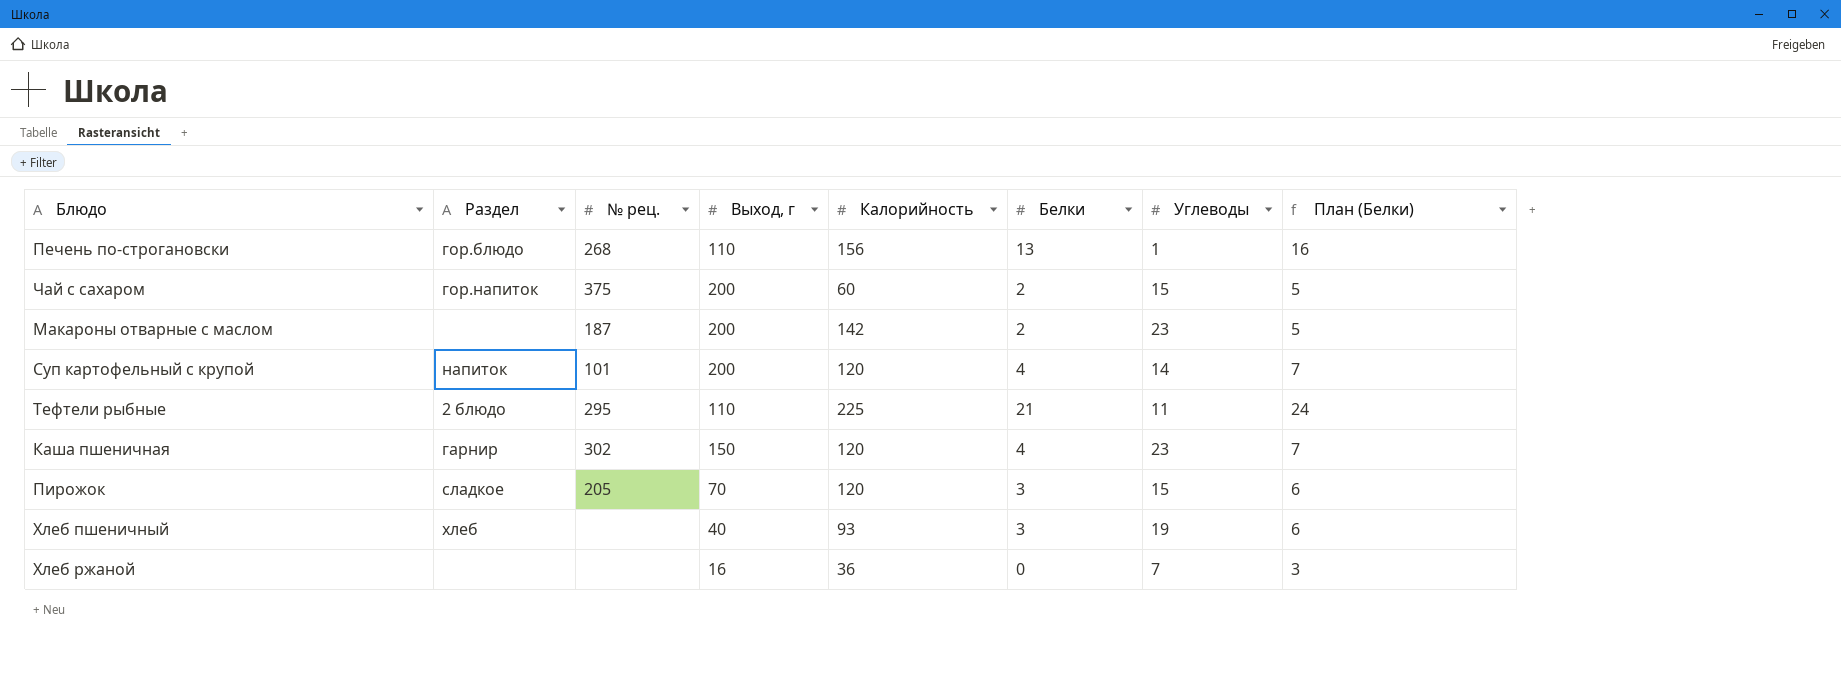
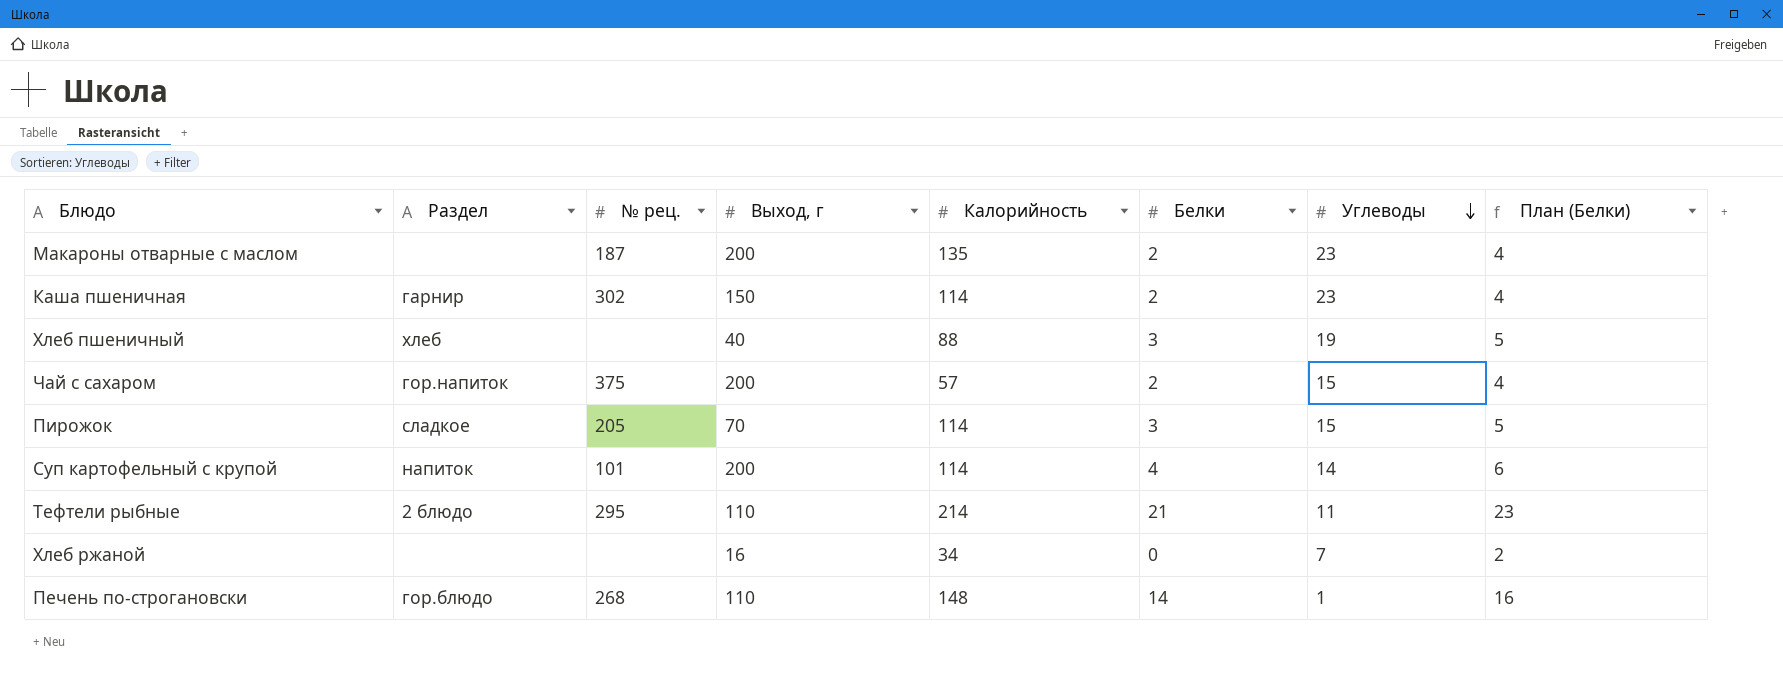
row order: none -> Углеводы descending
column План (Белки) | formula: [Белки] + 3 -> [Белки] + 2
Макароны отварные с маслом | Калорийность: 142 -> 135
Каша пшеничная | Калорийность: 120 -> 114
Каша пшеничная | Белки: 4 -> 2
Хлеб пшеничный | Калорийность: 93 -> 88
Чай с сахаром | Калорийность: 60 -> 57
Пирожок | Калорийность: 120 -> 114
Суп картофельный с крупой | Калорийность: 120 -> 114
Тефтели рыбные | Калорийность: 225 -> 214
Хлеб ржаной | Калорийность: 36 -> 34
Печень по-строгановски | Калорийность: 156 -> 148
Печень по-строгановски | Белки: 13 -> 14

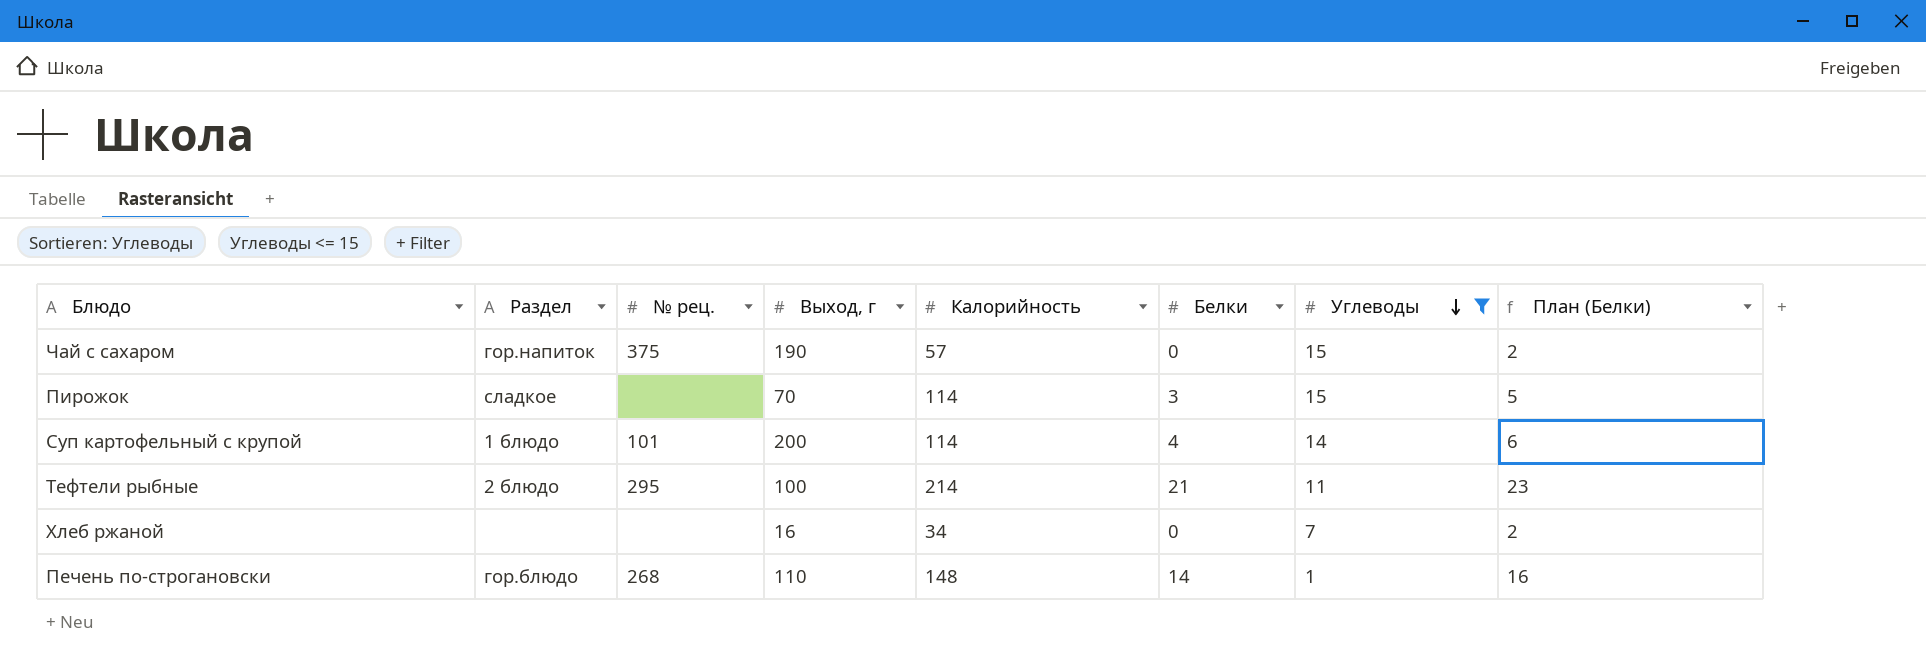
filter: none -> Углеводы <= 15
Чай с сахаром | Выход, г: 200 -> 190
Чай с сахаром | Белки: 2 -> 0
Чай с сахаром | План (Белки): 4 -> 2
Пирожок | № рец.: 205 -> none
Суп картофельный с крупой | Раздел: напиток -> 1 блюдо
Тефтели рыбные | Выход, г: 110 -> 100

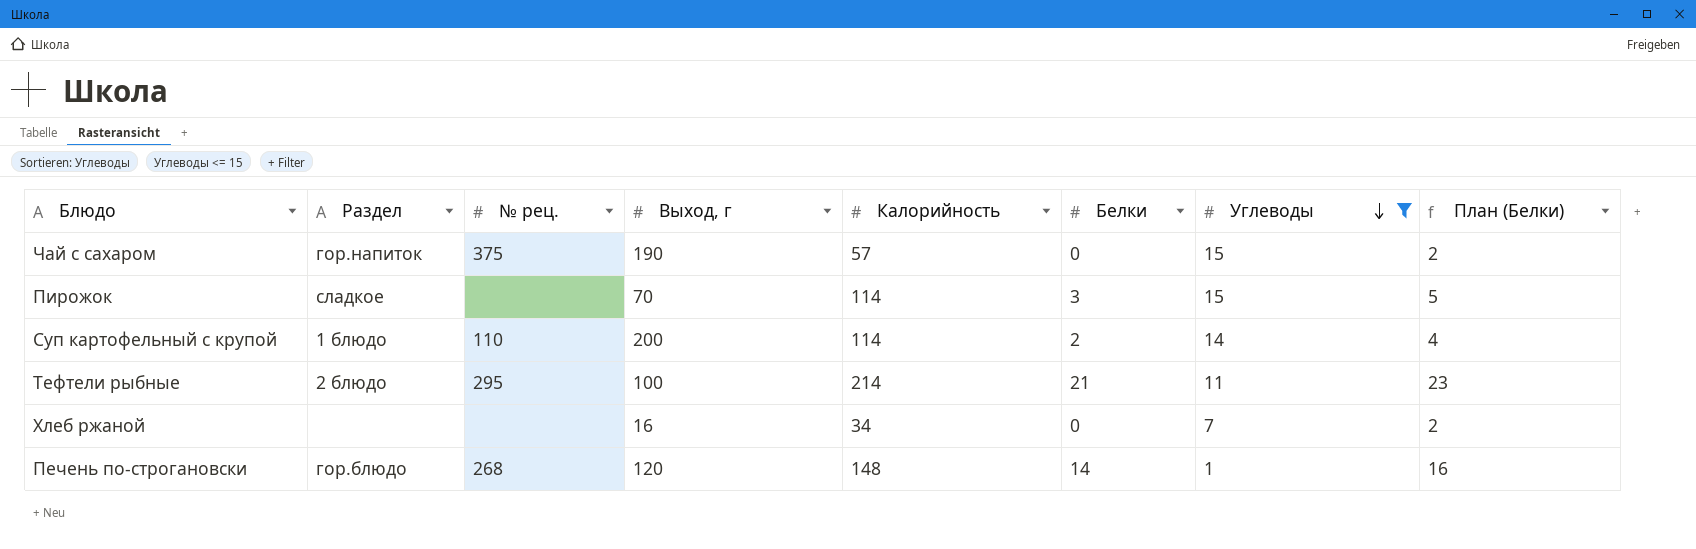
Суп картофельный с крупой | № рец.: 101 -> 110
Суп картофельный с крупой | Белки: 4 -> 2
Суп картофельный с крупой | План (Белки): 6 -> 4
Печень по-строгановски | Выход, г: 110 -> 120

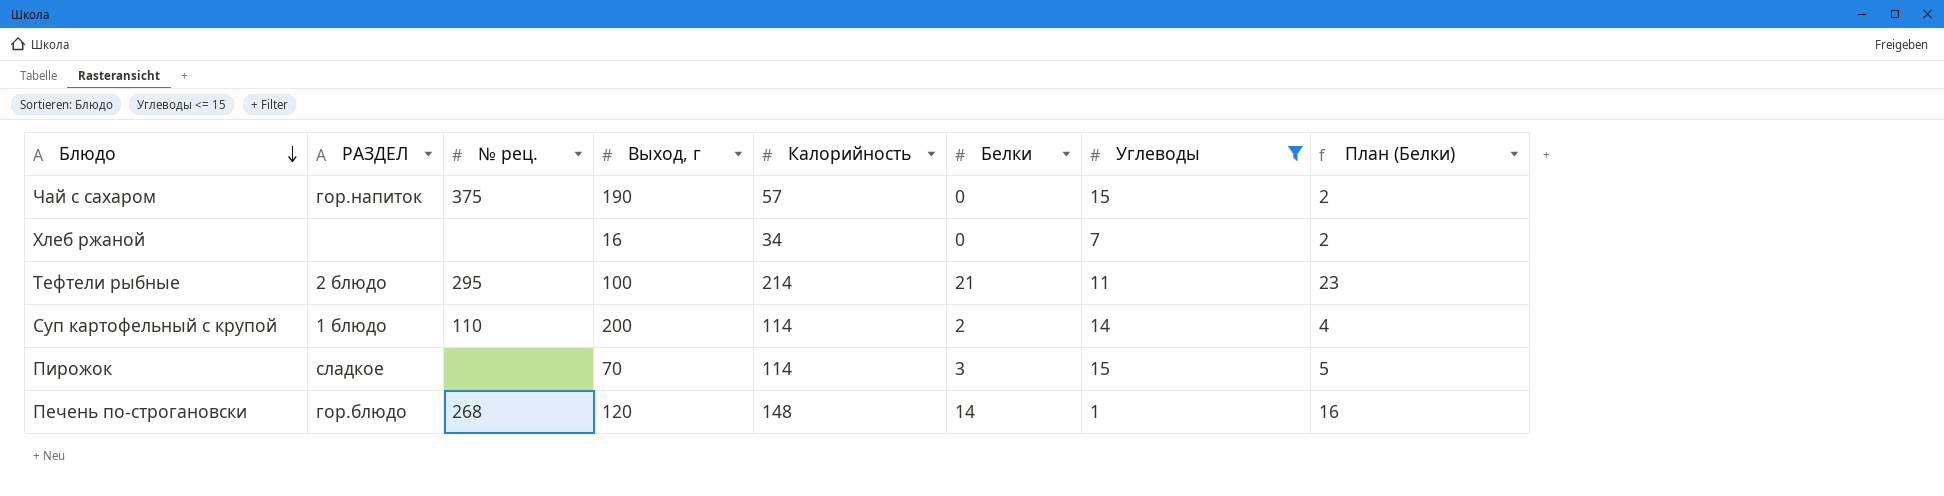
row order: Углеводы descending -> Блюдо descending
column name: Раздел -> РАЗДЕЛ

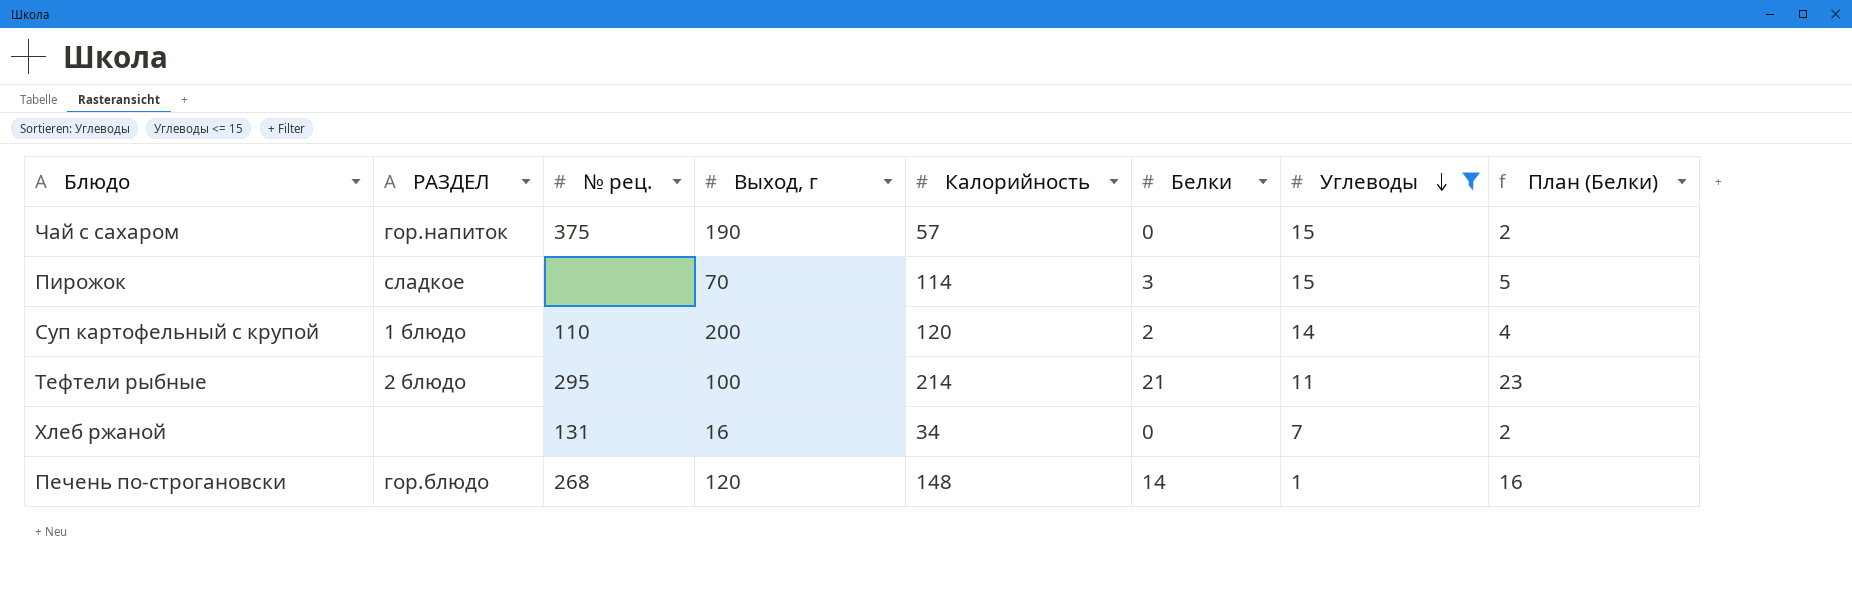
row order: Блюдо descending -> Углеводы descending
Суп картофельный с крупой | Калорийность: 114 -> 120
Хлеб ржаной | № рец.: none -> 131

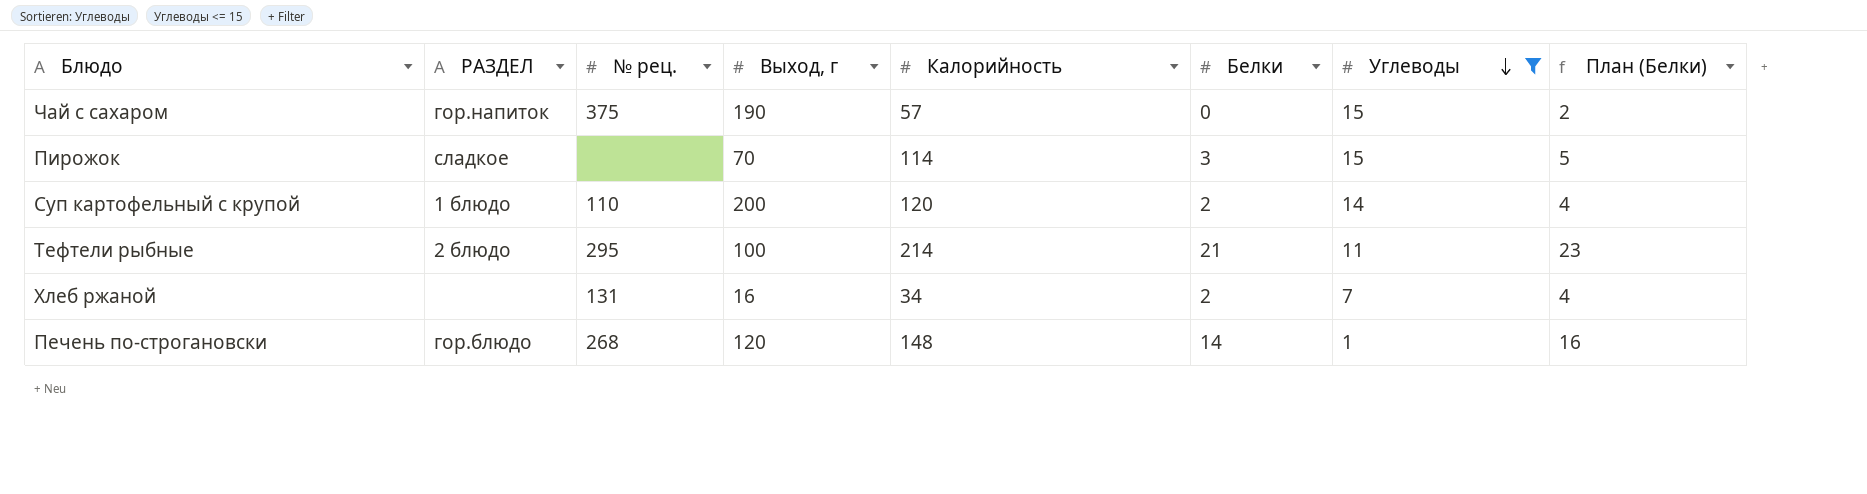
Хлеб ржаной | Белки: 0 -> 2
Хлеб ржаной | План (Белки): 2 -> 4

